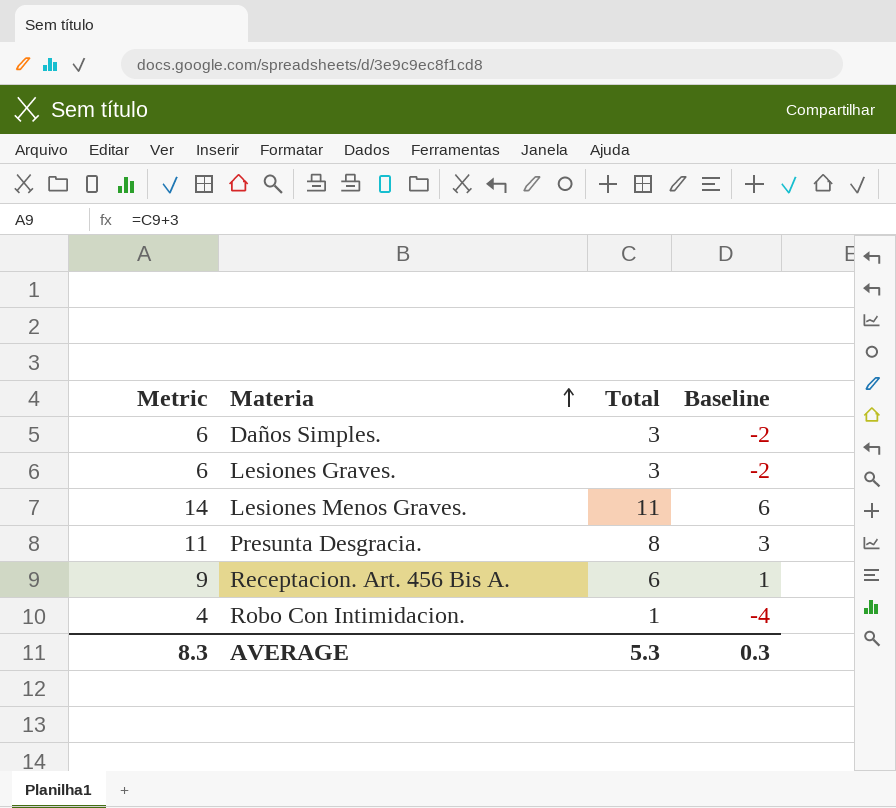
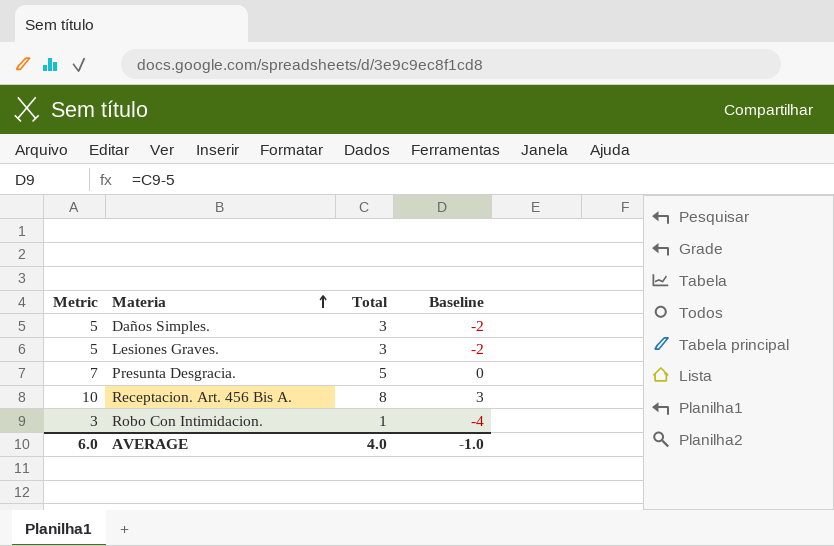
column Metric | formula: [Total] + 3 -> [Total] + 2
row Lesiones Menos Graves.: 14 | 11 | 6 -> none
Presunta Desgracia. | Total: 8 -> 5
Presunta Desgracia. | Baseline: 3 -> 0
Receptacion. Art. 456 Bis A. | Total: 6 -> 8
Receptacion. Art. 456 Bis A. | Baseline: 1 -> 3
AVERAGE | Metric: 8.3 -> 6.0
AVERAGE | Total: 5.3 -> 4.0
AVERAGE | Baseline: 0.3 -> -1.0

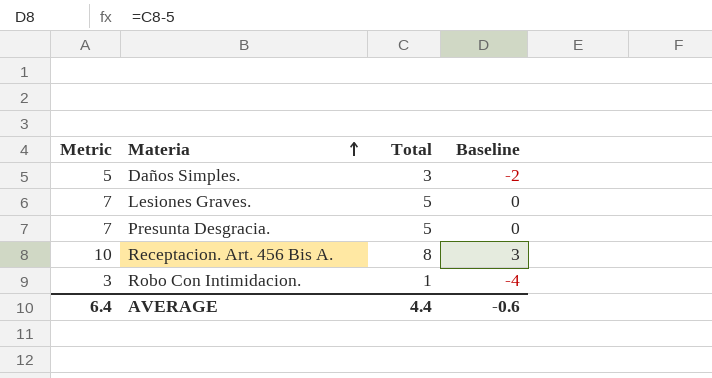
Lesiones Graves. | Metric: 5 -> 7
Lesiones Graves. | Total: 3 -> 5
Lesiones Graves. | Baseline: -2 -> 0
AVERAGE | Metric: 6.0 -> 6.4
AVERAGE | Total: 4.0 -> 4.4
AVERAGE | Baseline: -1.0 -> -0.6

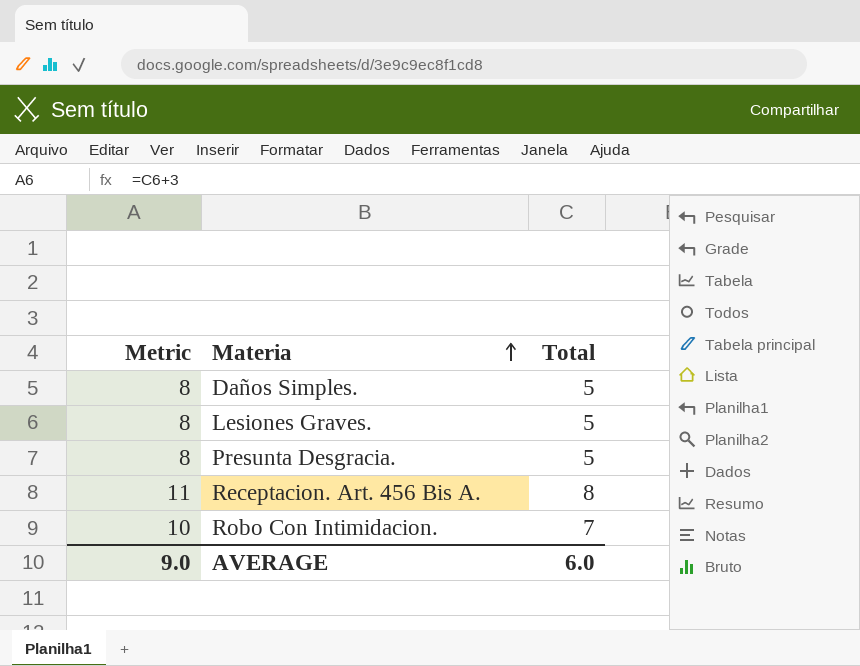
column Baseline | formula: [Total] - 5 -> none
column Metric | formula: [Total] + 2 -> [Total] + 3
Daños Simples. | Total: 3 -> 5
Robo Con Intimidacion. | Total: 1 -> 7
AVERAGE | Metric: 6.4 -> 9.0
AVERAGE | Total: 4.4 -> 6.0

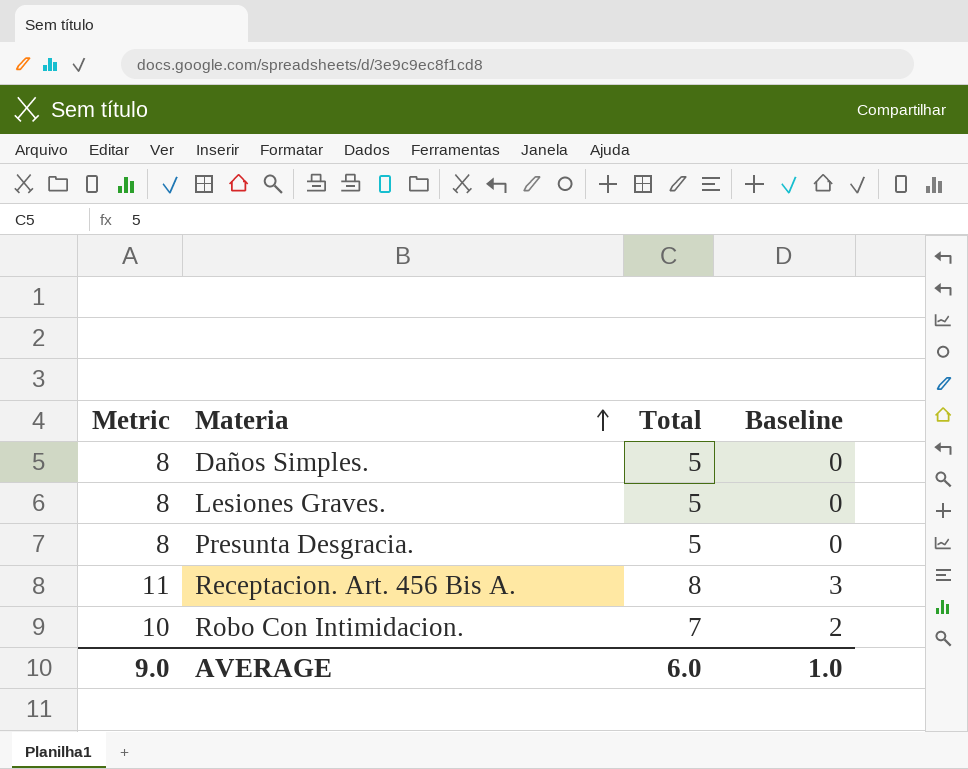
column Baseline | formula: none -> [Total] - 5

